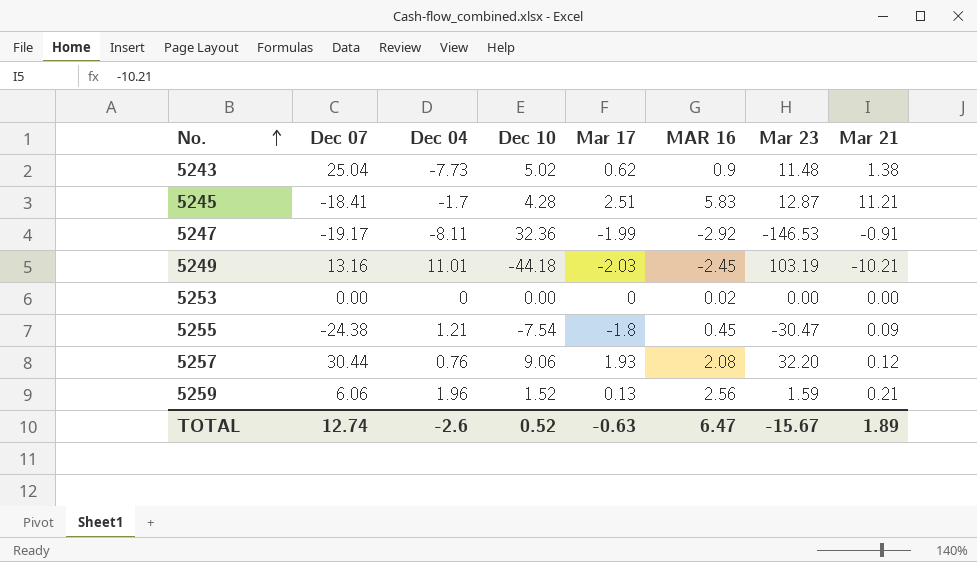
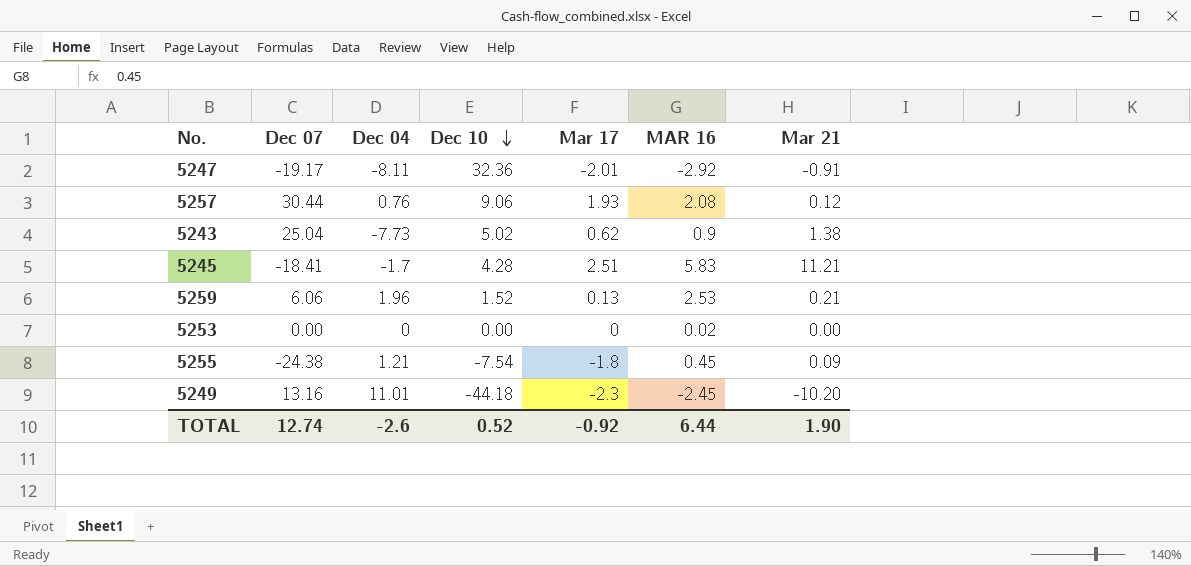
row order: No. ascending -> Dec 10 descending
column Mar 23 | position: 7 -> none
5247 | Mar 17: -1.99 -> -2.01
5259 | MAR 16: 2.56 -> 2.53
5249 | Mar 17: -2.03 -> -2.3
5249 | Mar 21: -10.21 -> -10.20
TOTAL | Mar 17: -0.63 -> -0.92
TOTAL | MAR 16: 6.47 -> 6.44
TOTAL | Mar 21: 1.89 -> 1.90

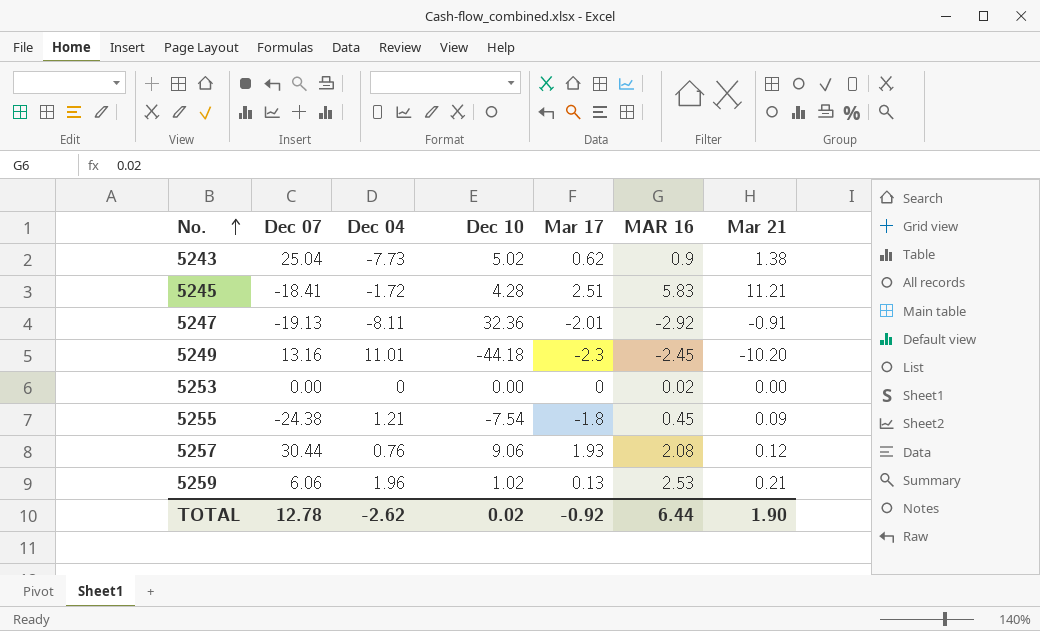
row order: Dec 10 descending -> No. ascending
5245 | Dec 04: -1.7 -> -1.72
5247 | Dec 07: -19.17 -> -19.13
5259 | Dec 10: 1.52 -> 1.02
TOTAL | Dec 07: 12.74 -> 12.78
TOTAL | Dec 04: -2.6 -> -2.62
TOTAL | Dec 10: 0.52 -> 0.02

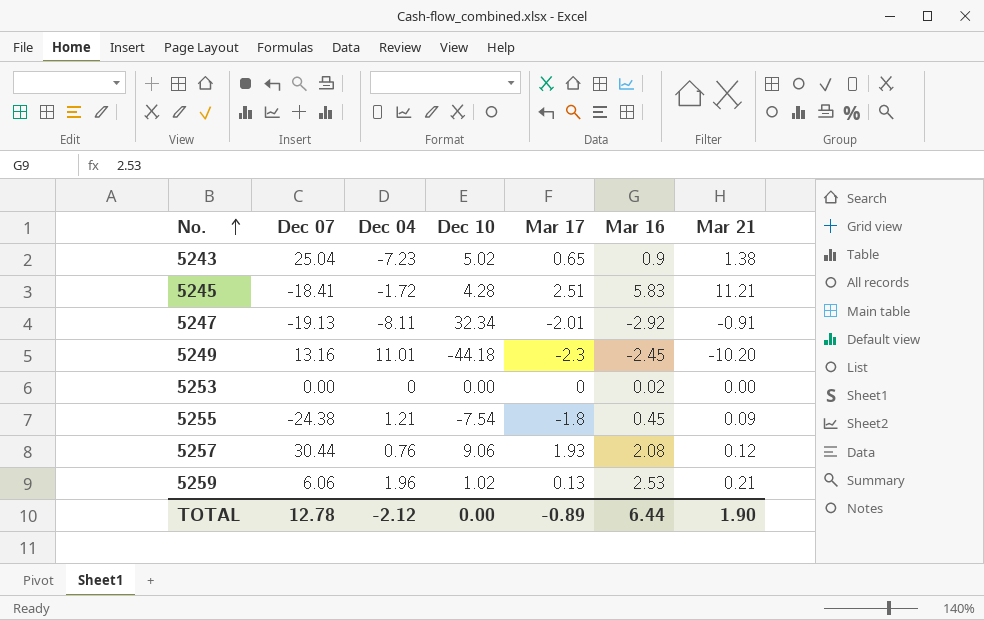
column name: MAR 16 -> Mar 16
5243 | Dec 04: -7.73 -> -7.23
5243 | Mar 17: 0.62 -> 0.65
5247 | Dec 10: 32.36 -> 32.34
TOTAL | Dec 04: -2.62 -> -2.12
TOTAL | Dec 10: 0.02 -> 0.00
TOTAL | Mar 17: -0.92 -> -0.89

